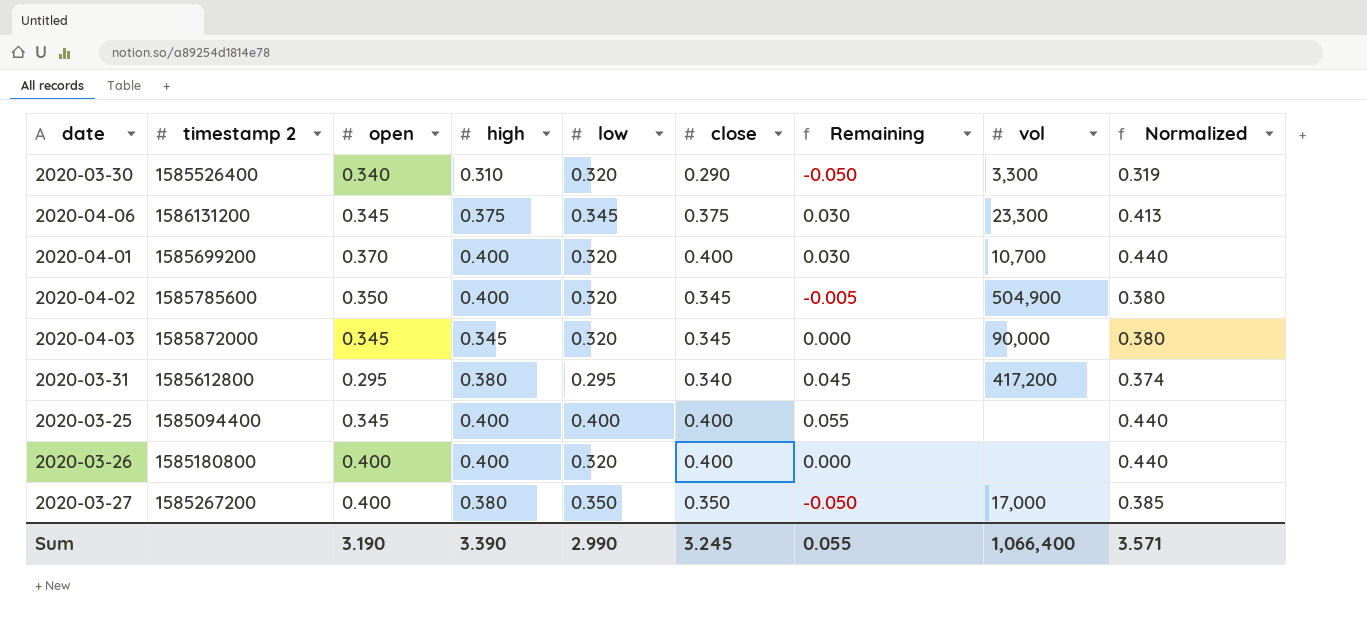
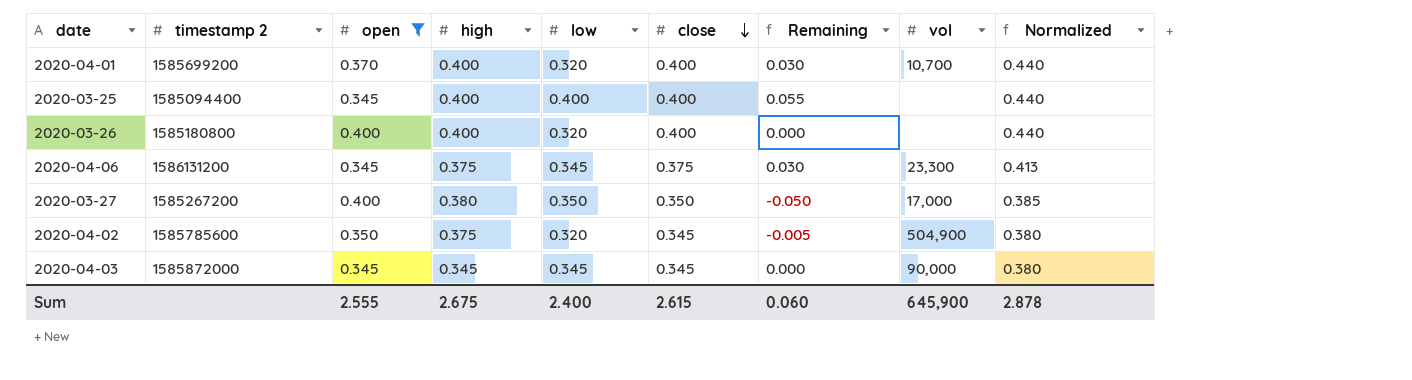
filter: none -> open >= 0.345
row order: none -> close descending
2020-04-02 | high: 0.400 -> 0.375
2020-04-03 | low: 0.320 -> 0.345
Sum | open: 3.190 -> 2.555
Sum | high: 3.390 -> 2.675
Sum | low: 2.990 -> 2.400
Sum | close: 3.245 -> 2.615
Sum | Remaining: 0.055 -> 0.060
Sum | vol: 1,066,400 -> 645,900
Sum | Normalized: 3.571 -> 2.878

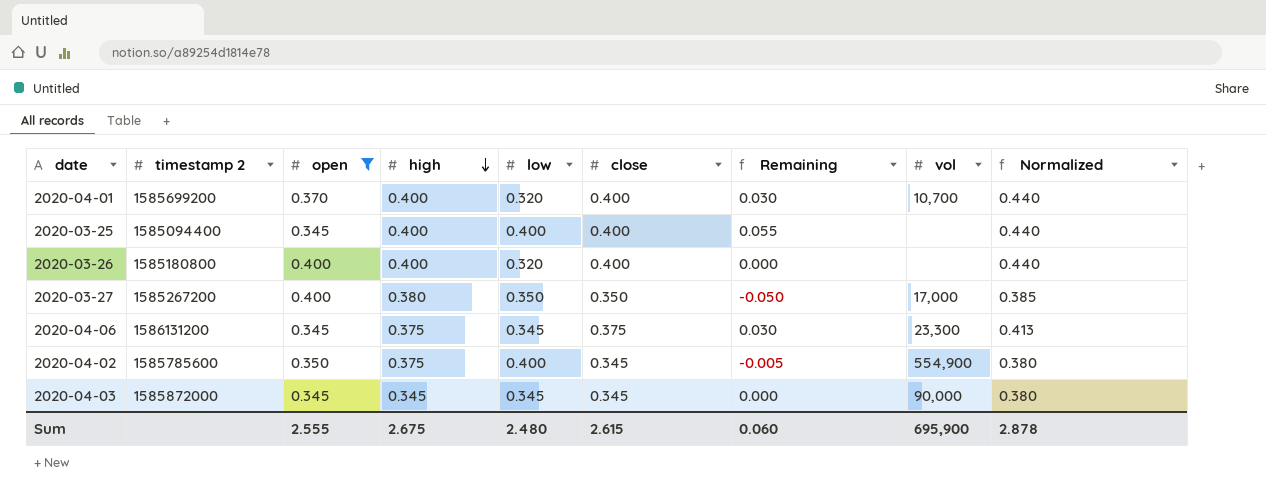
row order: close descending -> high descending
2020-04-02 | low: 0.320 -> 0.400
2020-04-02 | vol: 504,900 -> 554,900
Sum | low: 2.400 -> 2.480
Sum | vol: 645,900 -> 695,900

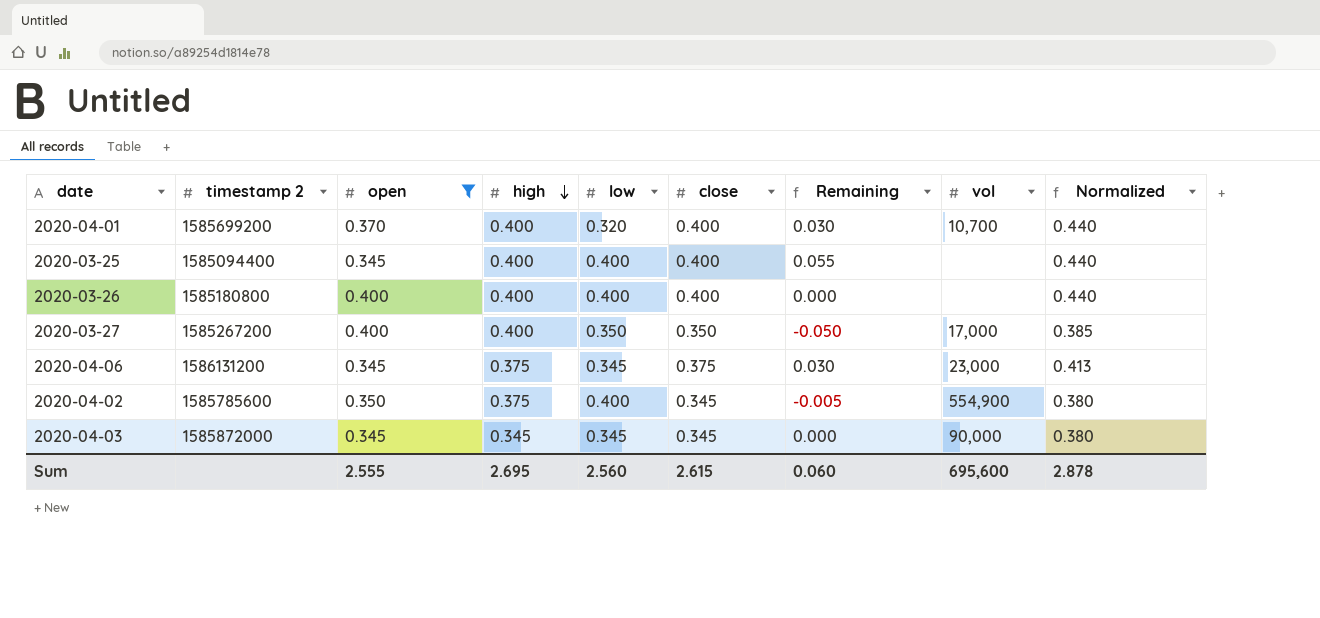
2020-03-26 | low: 0.320 -> 0.400
2020-03-27 | high: 0.380 -> 0.400
2020-04-06 | vol: 23,300 -> 23,000
Sum | high: 2.675 -> 2.695
Sum | low: 2.480 -> 2.560
Sum | vol: 695,900 -> 695,600

